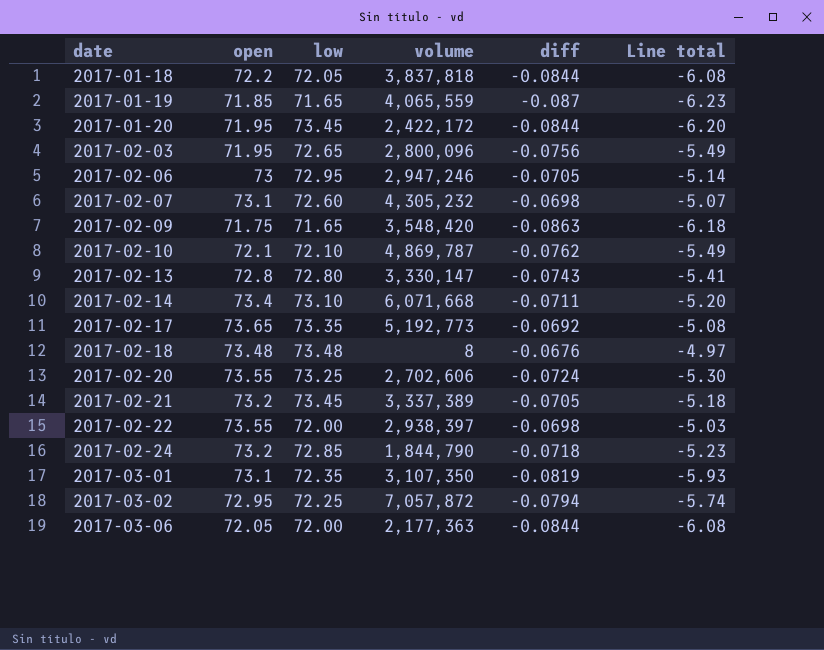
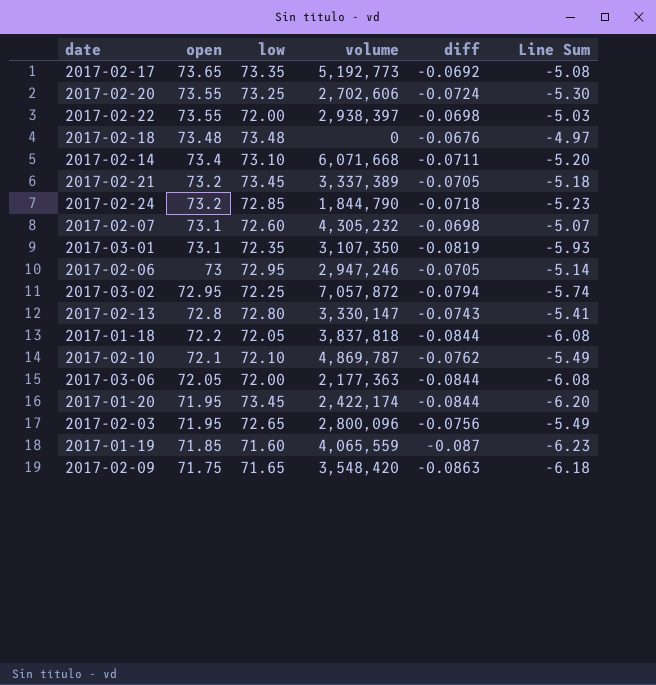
row order: date ascending -> open descending
column name: Line total -> Line Sum
2017-02-18 | volume: 8 -> 0
2017-01-20 | volume: 2,422,172 -> 2,422,174
2017-01-19 | low: 71.65 -> 71.60

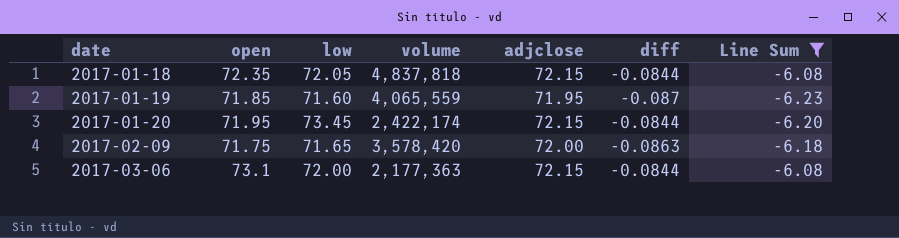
filter: none -> Line Sum <= -6.08
row order: open descending -> date ascending
column adjclose | position: none -> 5
2017-01-18 | open: 72.2 -> 72.35
2017-01-18 | volume: 3,837,818 -> 4,837,818
2017-02-09 | volume: 3,548,420 -> 3,578,420
2017-03-06 | open: 72.05 -> 73.1

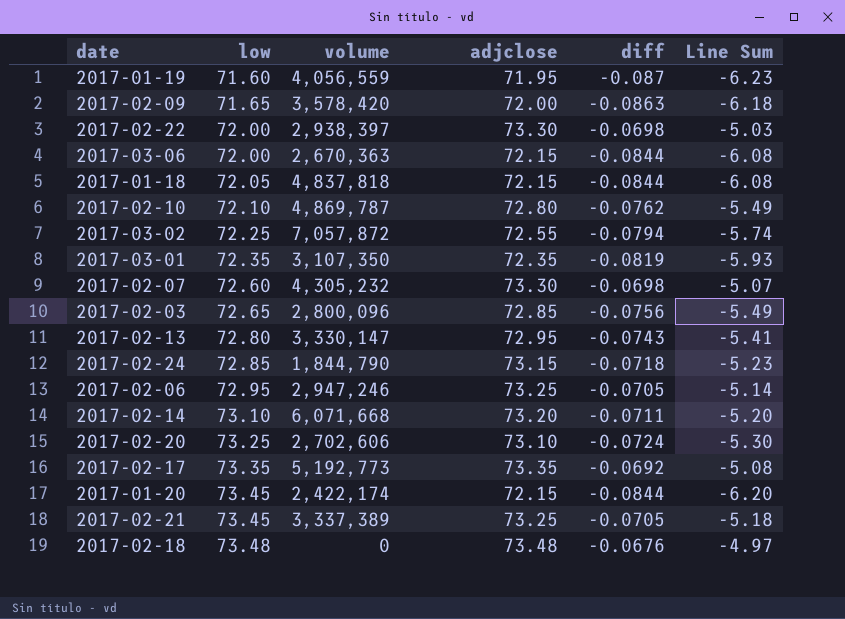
filter: Line Sum <= -6.08 -> none
row order: date ascending -> low ascending
column open | position: 2 -> none
2017-01-19 | volume: 4,065,559 -> 4,056,559
2017-03-06 | volume: 2,177,363 -> 2,670,363

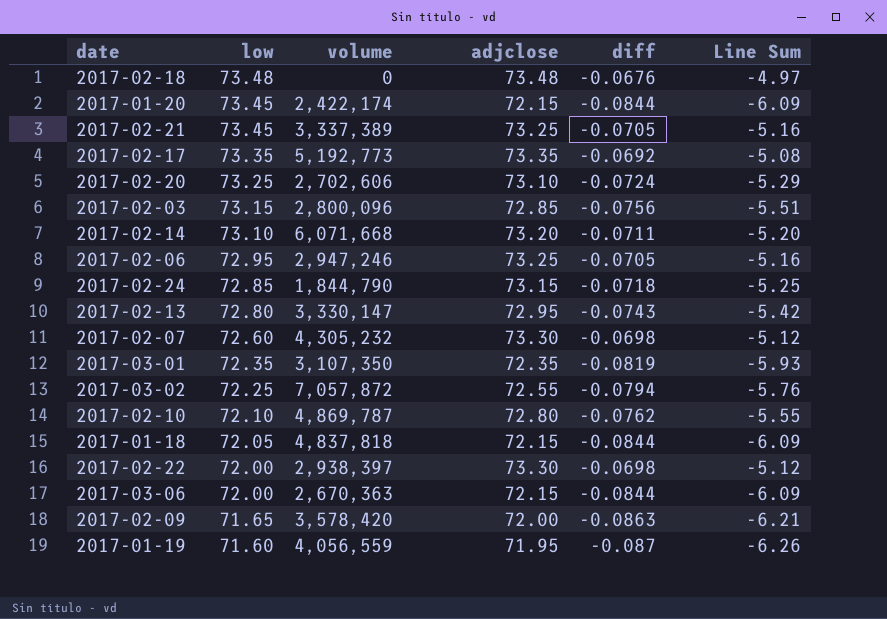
row order: low ascending -> low descending
column Line Sum | formula: [low] * [diff] -> [adjclose] * [diff]
2017-02-03 | low: 72.65 -> 73.15

